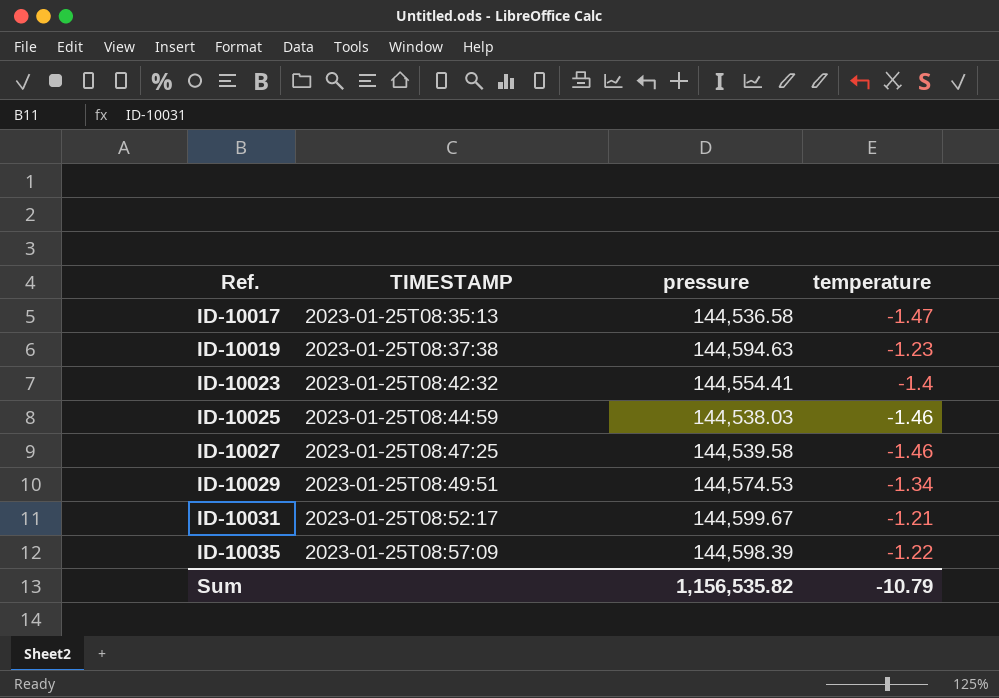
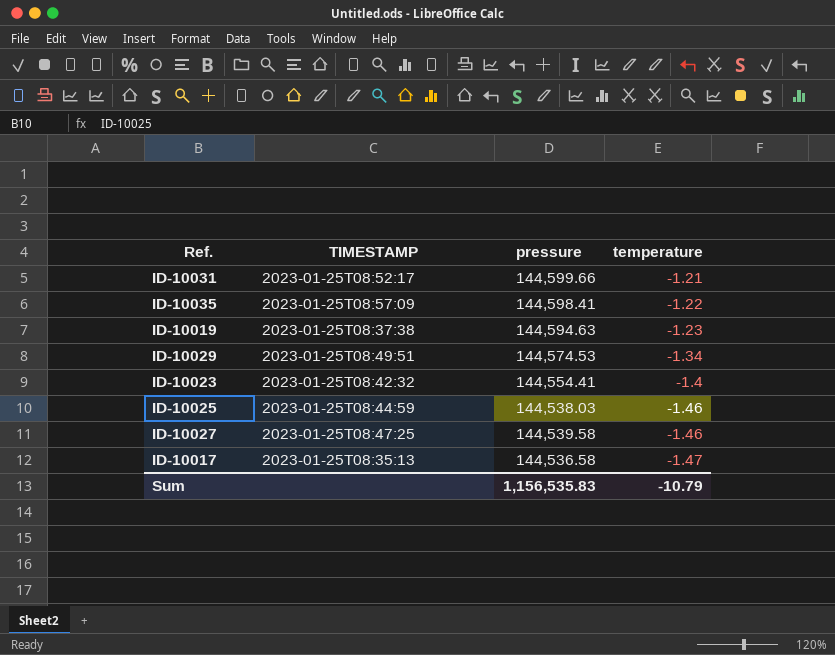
row order: Ref. ascending -> temperature descending
ID-10031 | pressure: 144,599.67 -> 144,599.66
ID-10035 | pressure: 144,598.39 -> 144,598.41
Sum | pressure: 1,156,535.82 -> 1,156,535.83

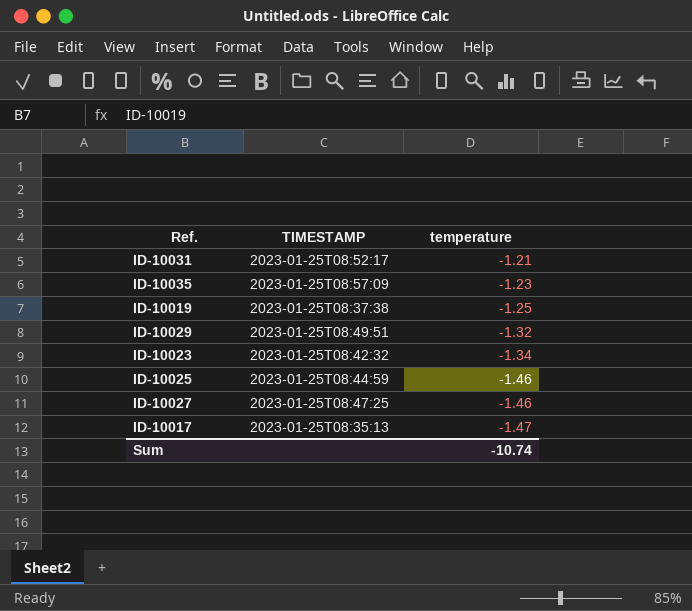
column pressure | position: 3 -> none
ID-10035 | temperature: -1.22 -> -1.23
ID-10019 | temperature: -1.23 -> -1.25
ID-10029 | temperature: -1.34 -> -1.32
ID-10023 | temperature: -1.4 -> -1.34
Sum | temperature: -10.79 -> -10.74

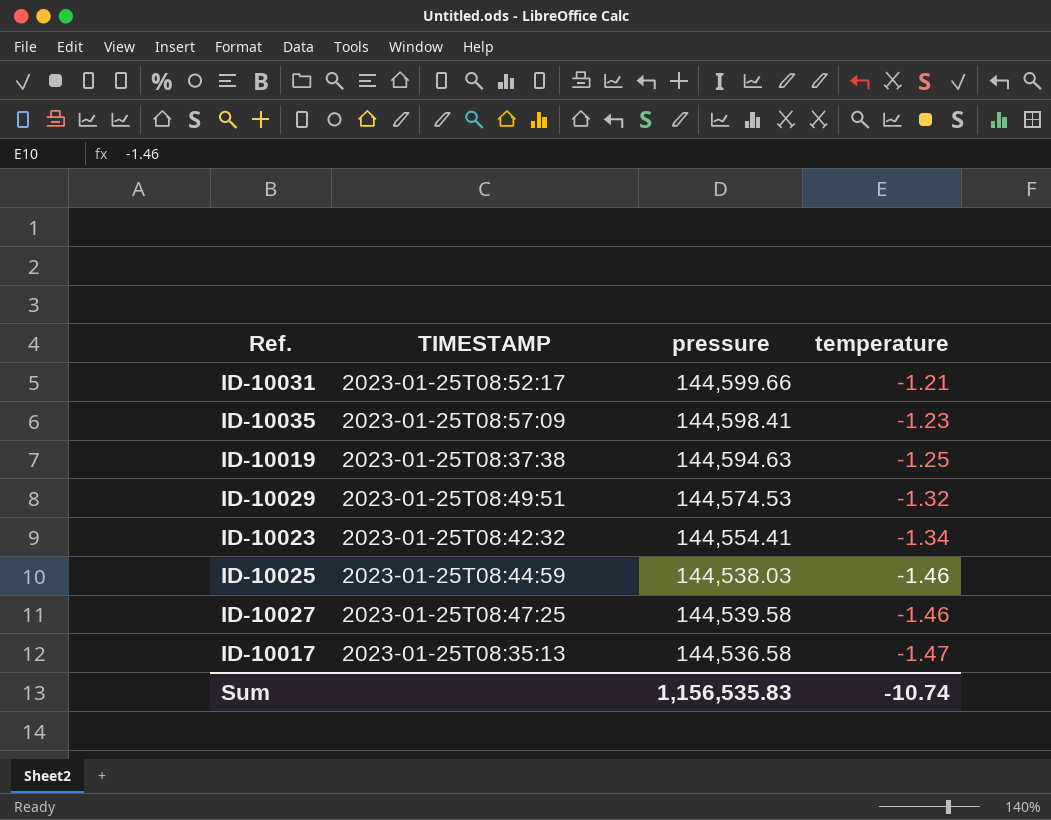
column pressure | position: none -> 3

